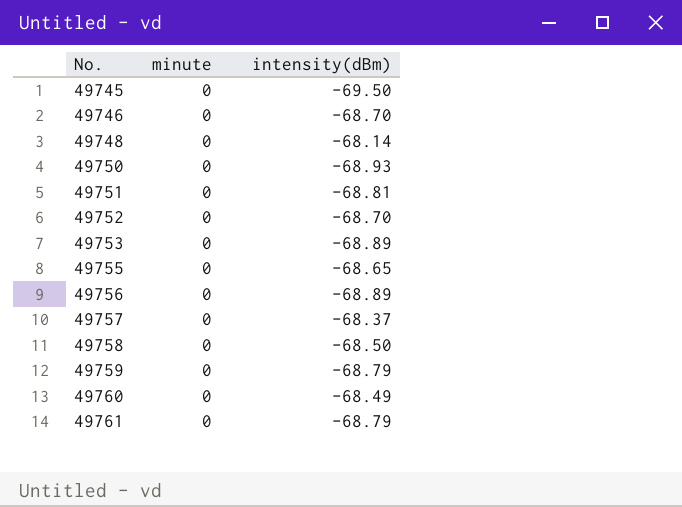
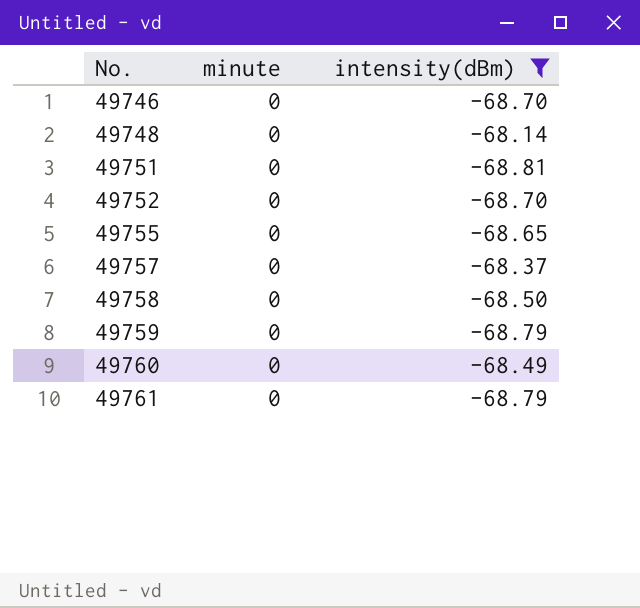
filter: none -> intensity(dBm) >= -68.81

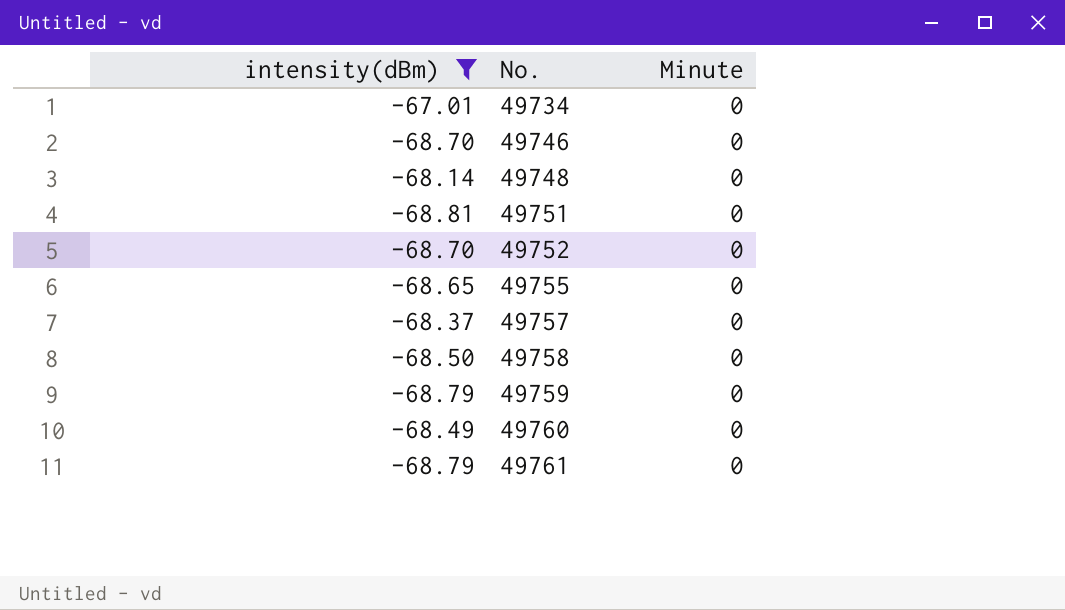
column intensity(dBm) | position: 3 -> 1
column name: minute -> Minute
row 49734: none -> -67.01 | 0

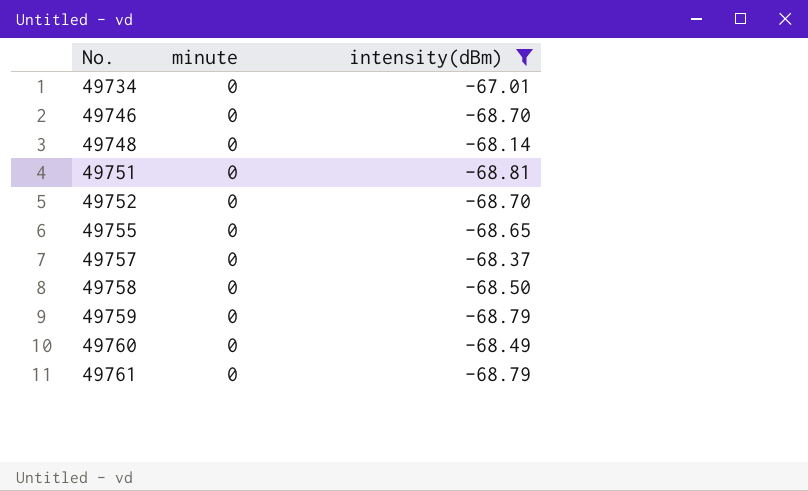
column name: Minute -> minute
column intensity(dBm) | position: 1 -> 3

